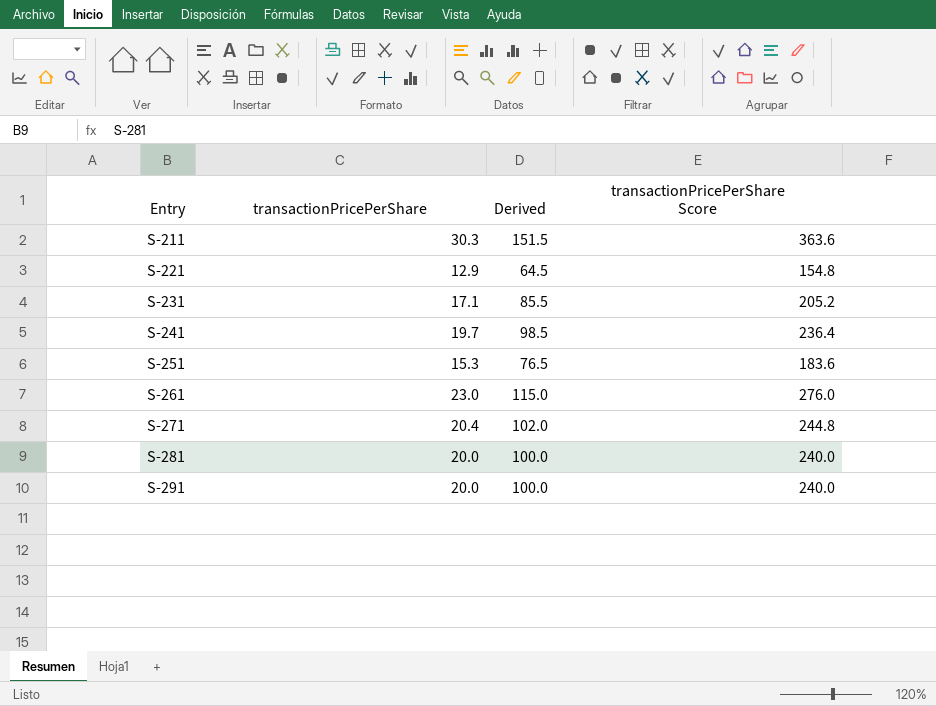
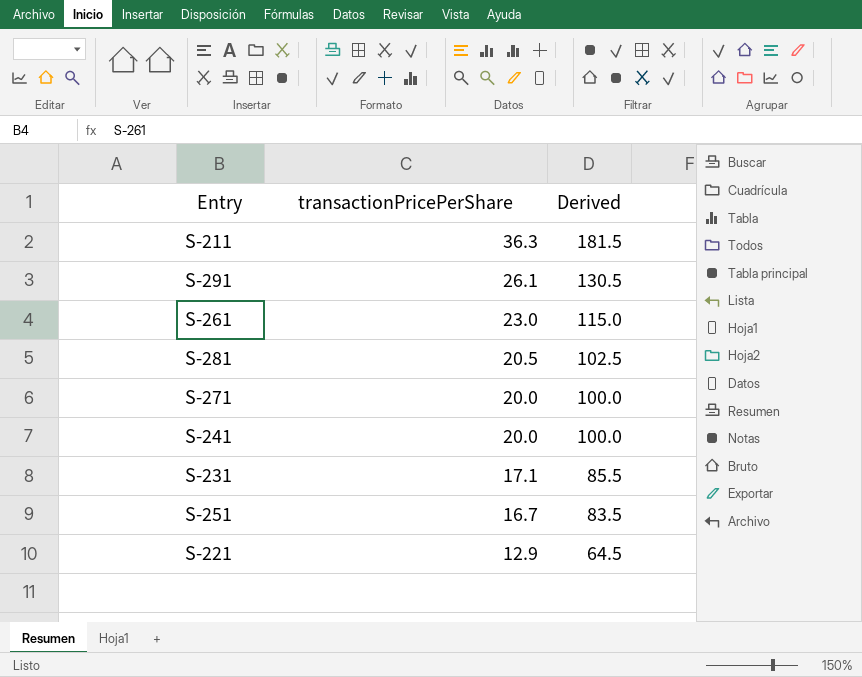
row order: Entry ascending -> transactionPricePerShare descending
column transactionPricePerShare Score | formula: [transactionPricePerShare] * 12 -> none
S-211 | transactionPricePerShare: 30.3 -> 36.3
S-211 | Derived: 151.5 -> 181.5
S-291 | transactionPricePerShare: 20.0 -> 26.1
S-291 | Derived: 100.0 -> 130.5
S-281 | transactionPricePerShare: 20.0 -> 20.5
S-281 | Derived: 100.0 -> 102.5
S-271 | transactionPricePerShare: 20.4 -> 20.0
S-271 | Derived: 102.0 -> 100.0
S-241 | transactionPricePerShare: 19.7 -> 20.0
S-241 | Derived: 98.5 -> 100.0
S-251 | transactionPricePerShare: 15.3 -> 16.7
S-251 | Derived: 76.5 -> 83.5

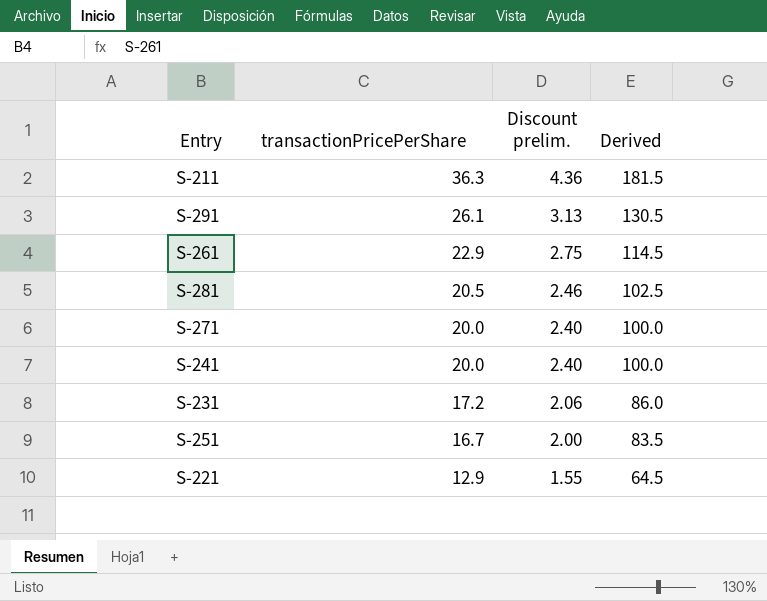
column Discount prelim. | formula: none -> [transactionPricePerShare] * 0.12
S-261 | transactionPricePerShare: 23.0 -> 22.9
S-261 | Derived: 115.0 -> 114.5
S-231 | transactionPricePerShare: 17.1 -> 17.2
S-231 | Derived: 85.5 -> 86.0

